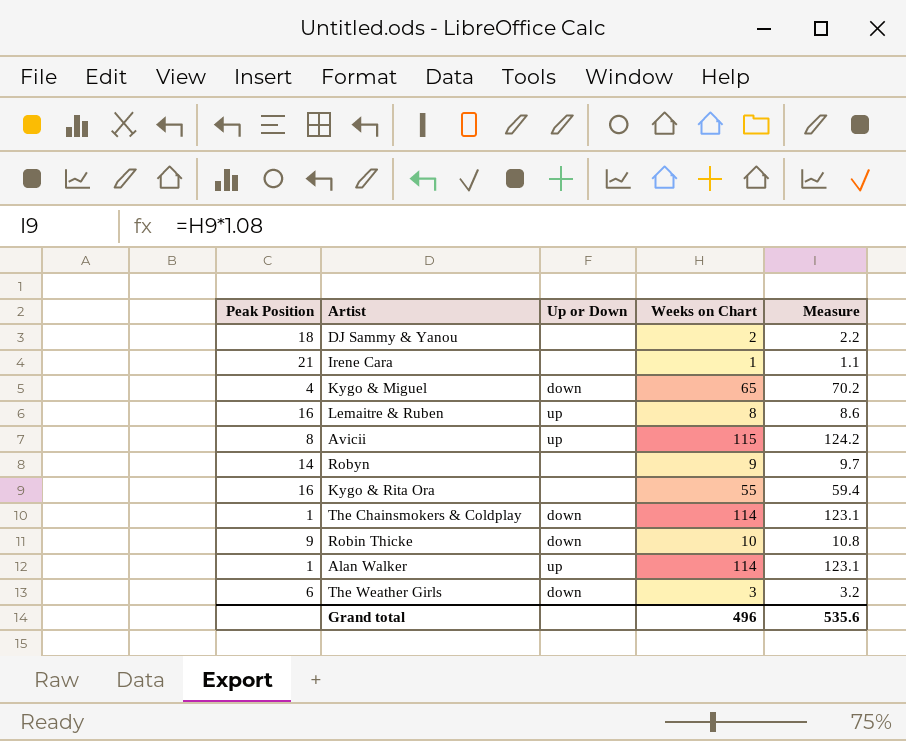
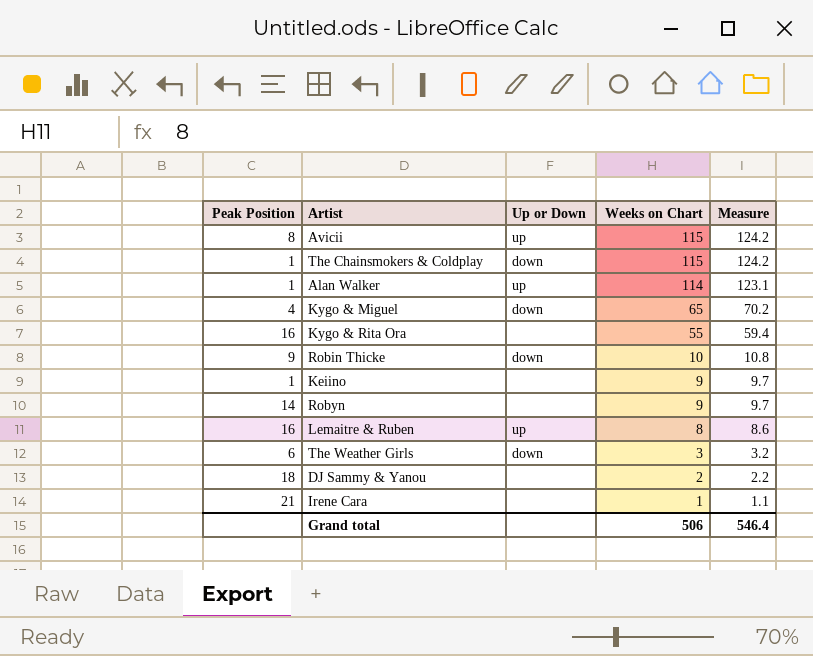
row order: none -> Weeks on Chart descending
The Chainsmokers & Coldplay | Weeks on Chart: 114 -> 115
The Chainsmokers & Coldplay | Measure: 123.1 -> 124.2
row Keiino: none -> 1 | none | 9 | 9.7
Grand total | Weeks on Chart: 496 -> 506
Grand total | Measure: 535.6 -> 546.4

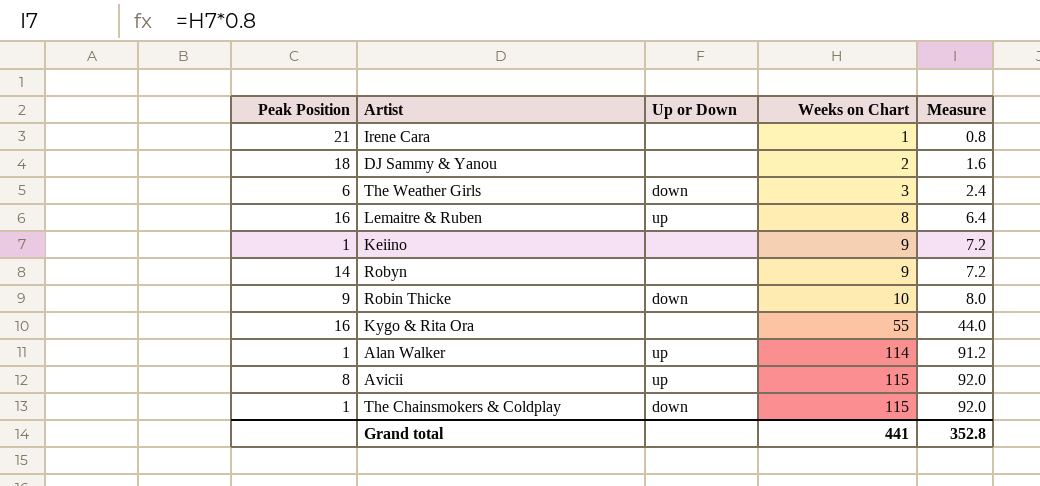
row order: Weeks on Chart descending -> Weeks on Chart ascending
column Measure | formula: [Weeks on Chart] * 1.08 -> [Weeks on Chart] * 0.8
row Kygo & Miguel: 4 | down | 65 | 70.2 -> none
Grand total | Weeks on Chart: 506 -> 441
Grand total | Measure: 546.4 -> 352.8

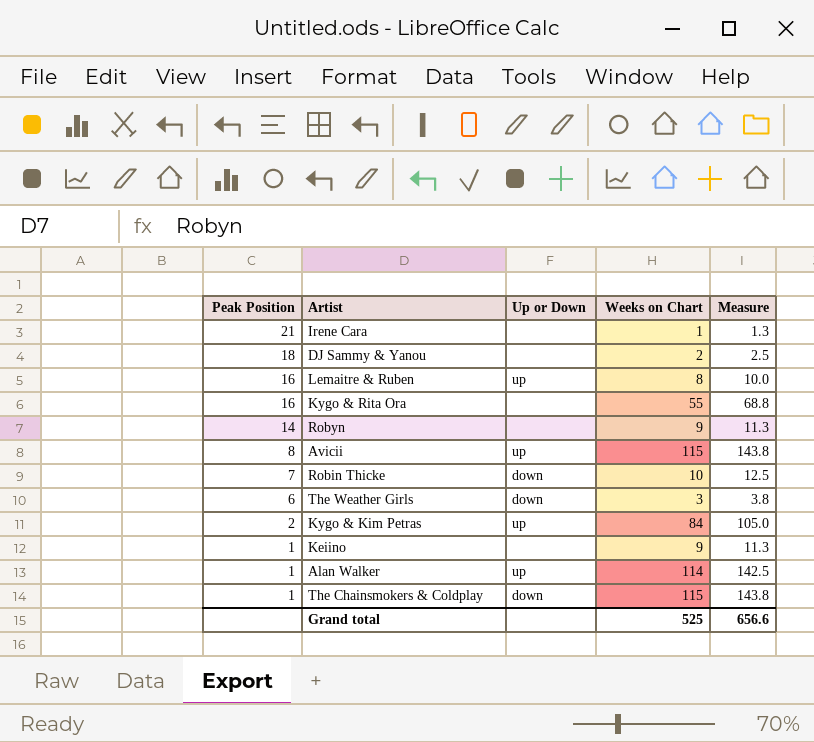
row order: Weeks on Chart ascending -> Peak Position descending
column Measure | formula: [Weeks on Chart] * 0.8 -> [Weeks on Chart] * 1.25
Robin Thicke | Peak Position: 9 -> 7
row Kygo & Kim Petras: none -> 2 | up | 84 | 105.0
Grand total | Weeks on Chart: 441 -> 525
Grand total | Measure: 352.8 -> 656.6

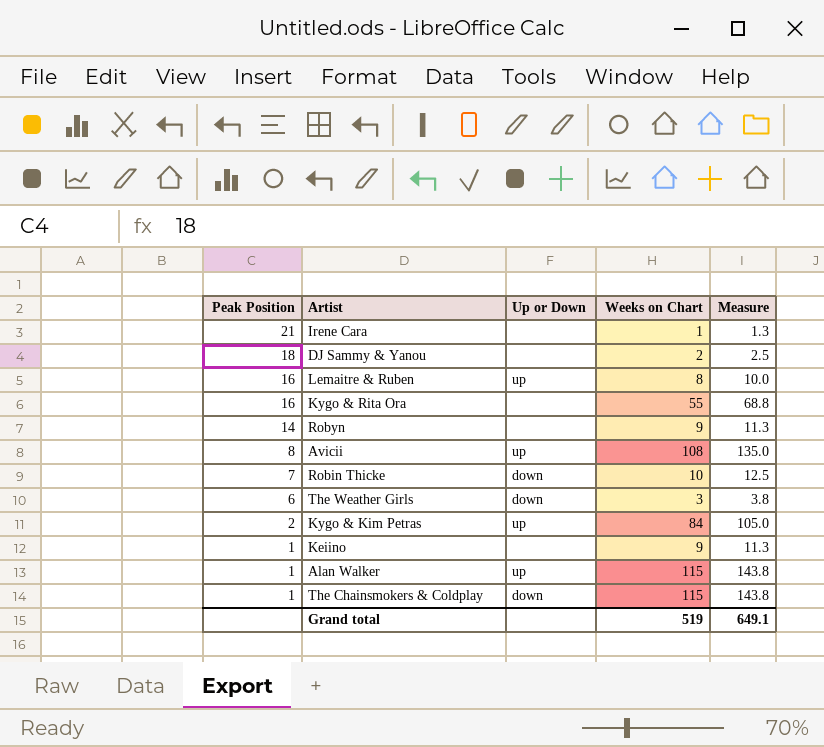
Avicii | Weeks on Chart: 115 -> 108
Avicii | Measure: 143.8 -> 135.0
Alan Walker | Weeks on Chart: 114 -> 115
Alan Walker | Measure: 142.5 -> 143.8
Grand total | Weeks on Chart: 525 -> 519
Grand total | Measure: 656.6 -> 649.1

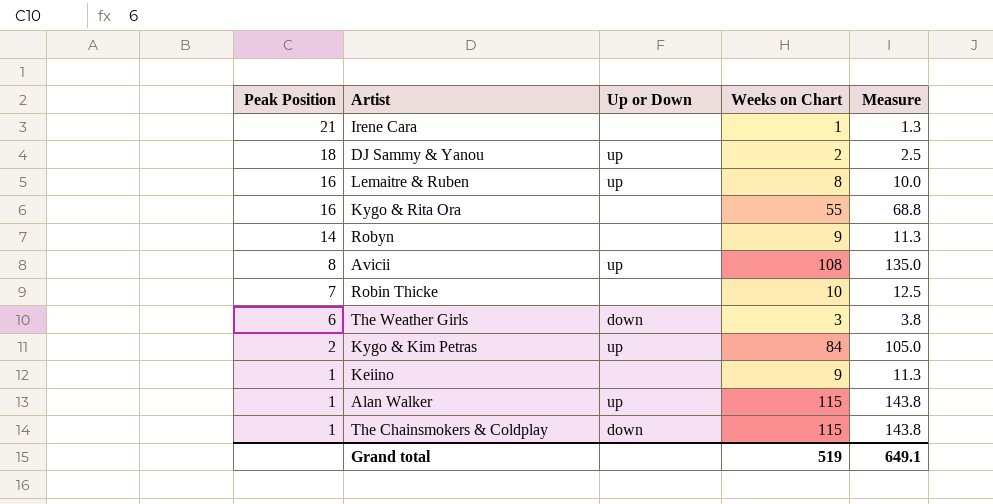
DJ Sammy & Yanou | Up or Down: none -> up
Robin Thicke | Up or Down: down -> none

